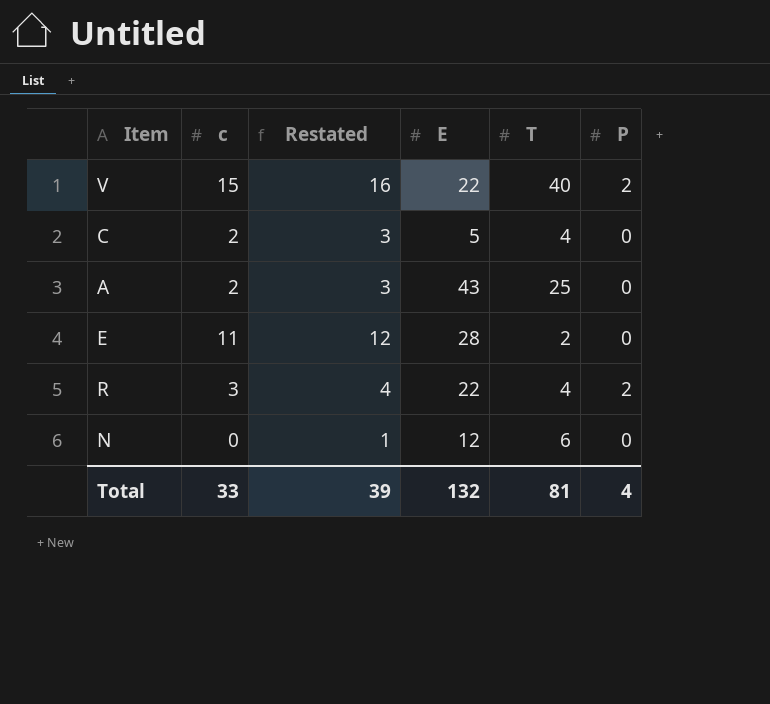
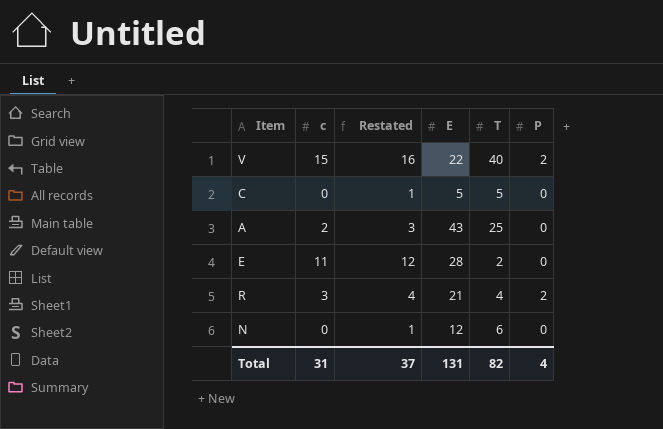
C | c: 2 -> 0
C | Restated: 3 -> 1
C | T: 4 -> 5
R | E: 22 -> 21
Total | c: 33 -> 31
Total | Restated: 39 -> 37
Total | E: 132 -> 131
Total | T: 81 -> 82

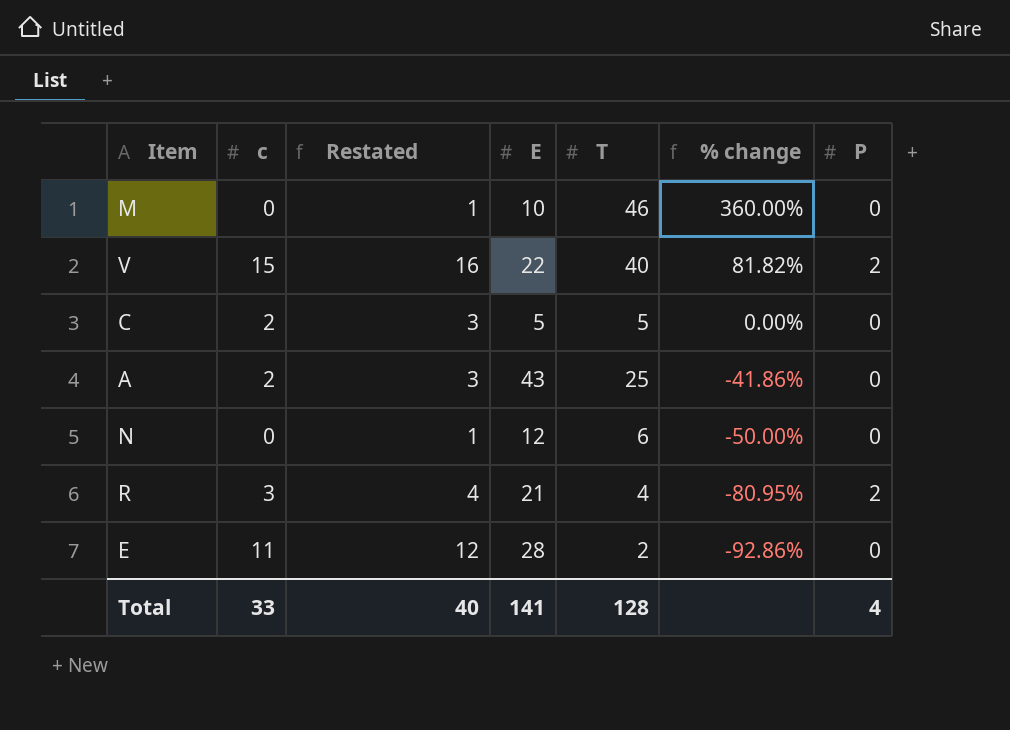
row order: none -> % change descending
column % change | formula: none -> ([T] - [E]) / [E]
row M: none -> 0 | 1 | 10 | 46 | 360.00% | 0
C | c: 0 -> 2
C | Restated: 1 -> 3
Total | c: 31 -> 33
Total | Restated: 37 -> 40
Total | E: 131 -> 141
Total | T: 82 -> 128

